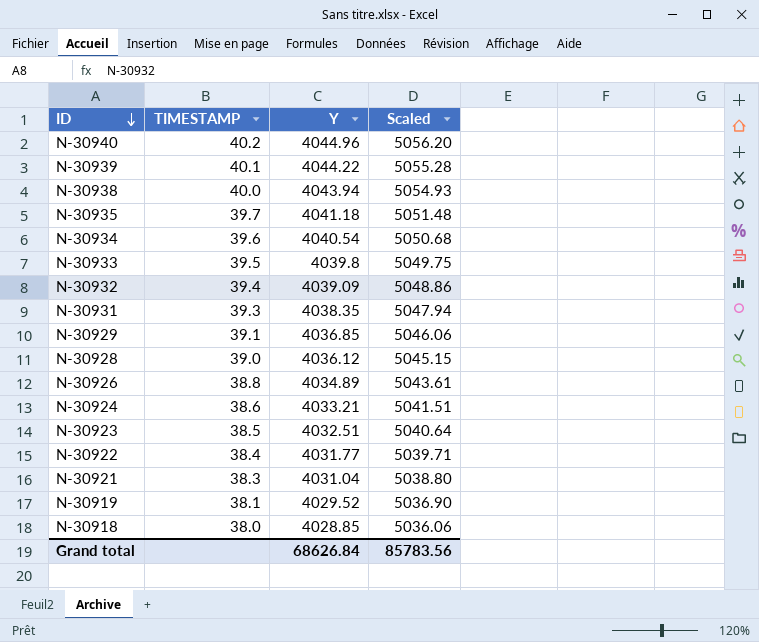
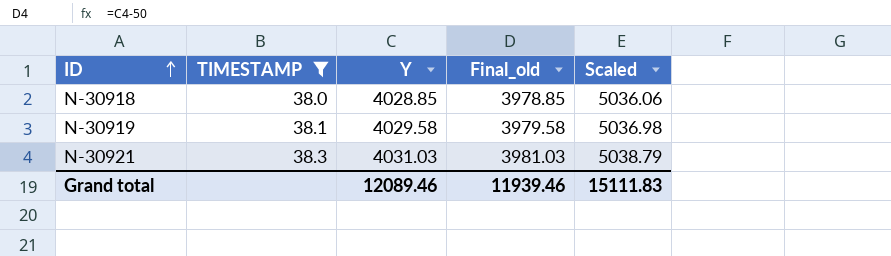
filter: none -> TIMESTAMP <= 38.3
row order: ID descending -> ID ascending
column Final_old | formula: none -> [Y] - 50
N-30919 | Y: 4029.52 -> 4029.58
N-30919 | Scaled: 5036.90 -> 5036.98
N-30921 | Y: 4031.04 -> 4031.03
N-30921 | Scaled: 5038.80 -> 5038.79
Grand total | Y: 68626.84 -> 12089.46
Grand total | Scaled: 85783.56 -> 15111.83

